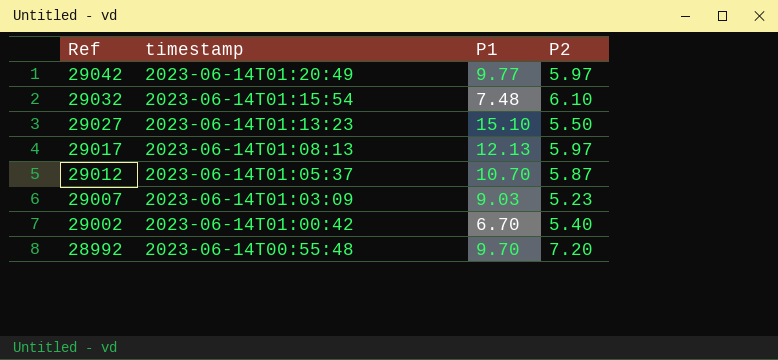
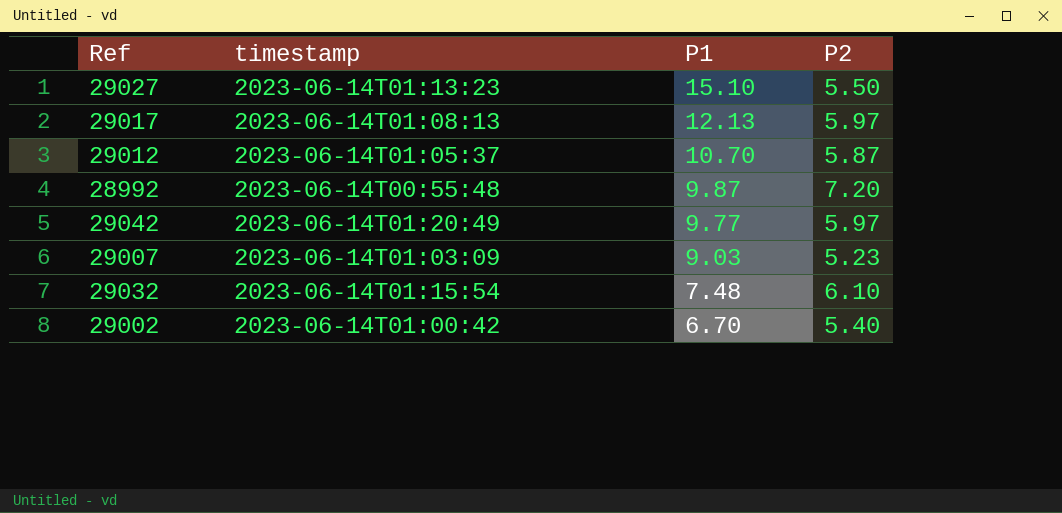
row order: Ref descending -> P1 descending
28992 | P1: 9.70 -> 9.87

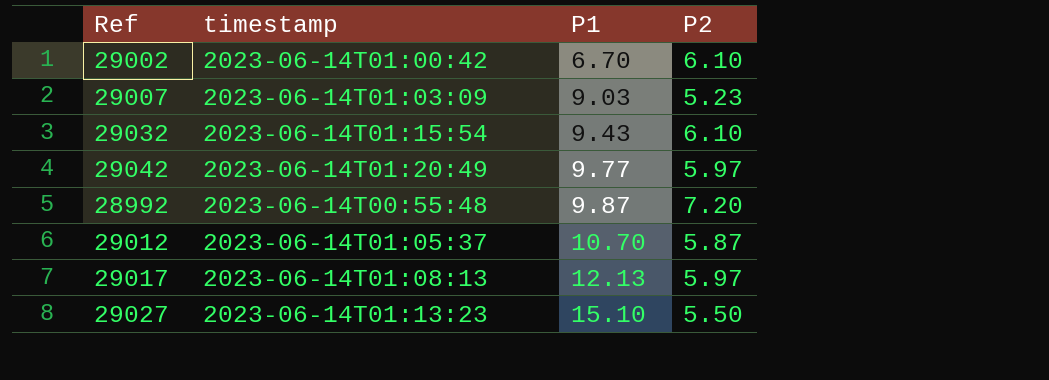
row order: P1 descending -> P1 ascending
29002 | P2: 5.40 -> 6.10
29032 | P1: 7.48 -> 9.43

